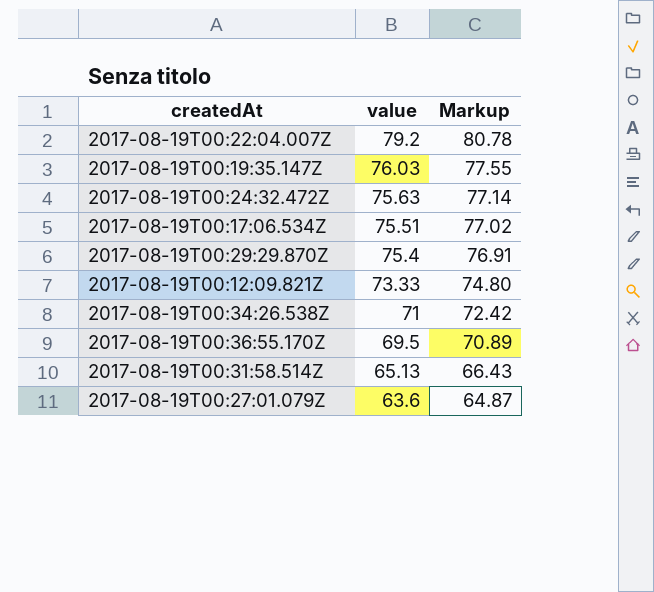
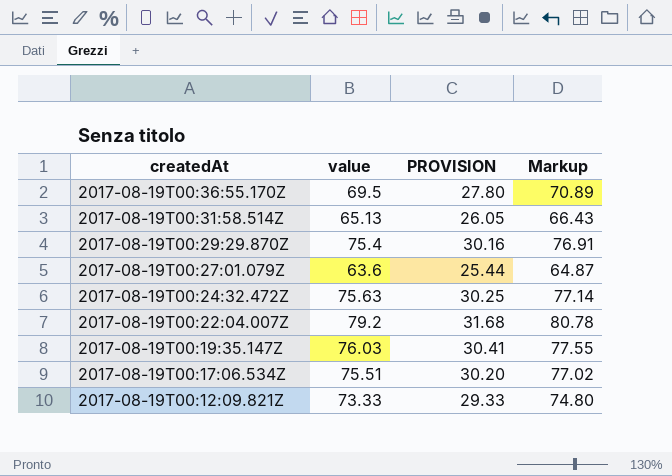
row order: value descending -> createdAt descending
column PROVISION | formula: none -> [value] * 0.4
row 2017-08-19T00:34:26.538Z: 71 | 72.42 -> none

